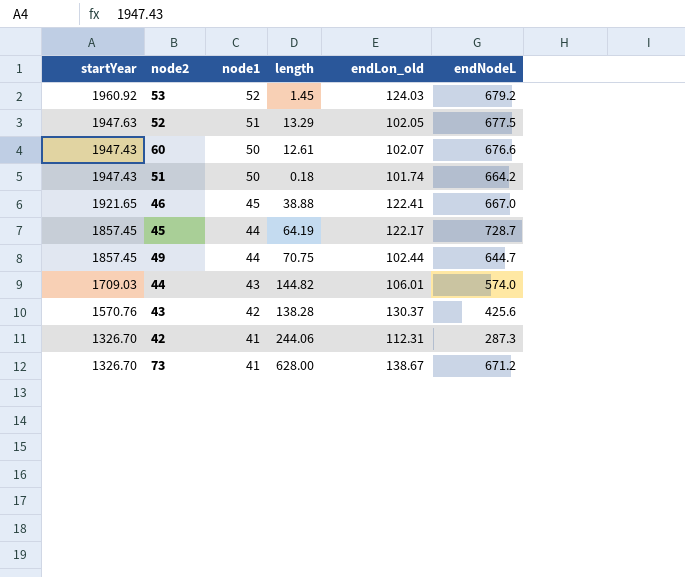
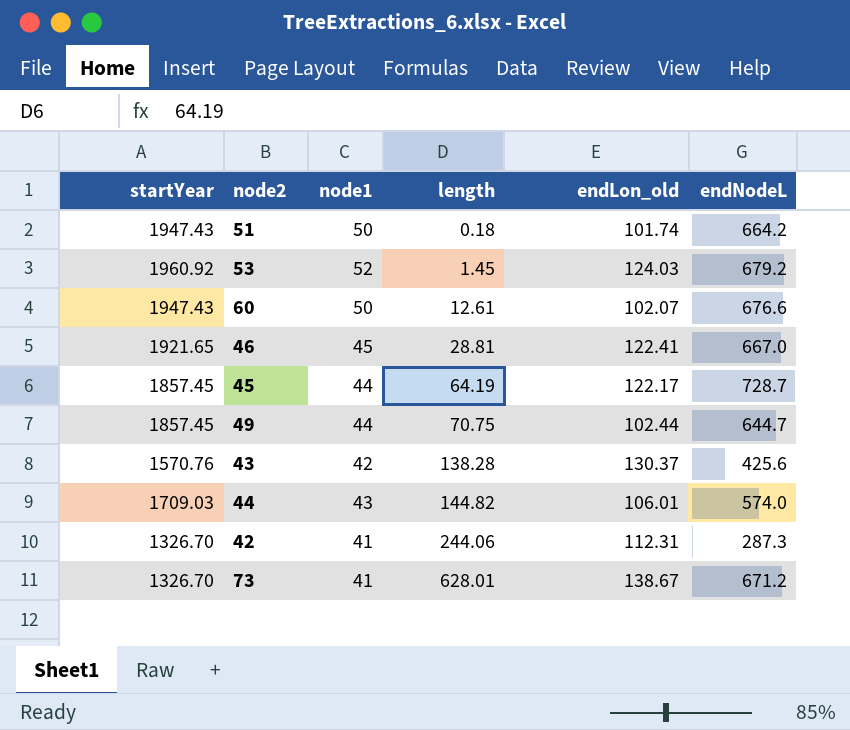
row order: startYear descending -> length ascending
row 52: 1947.63 | 51 | 13.29 | 102.05 | 677.5 -> none
46 | length: 38.88 -> 28.81
73 | length: 628.00 -> 628.01

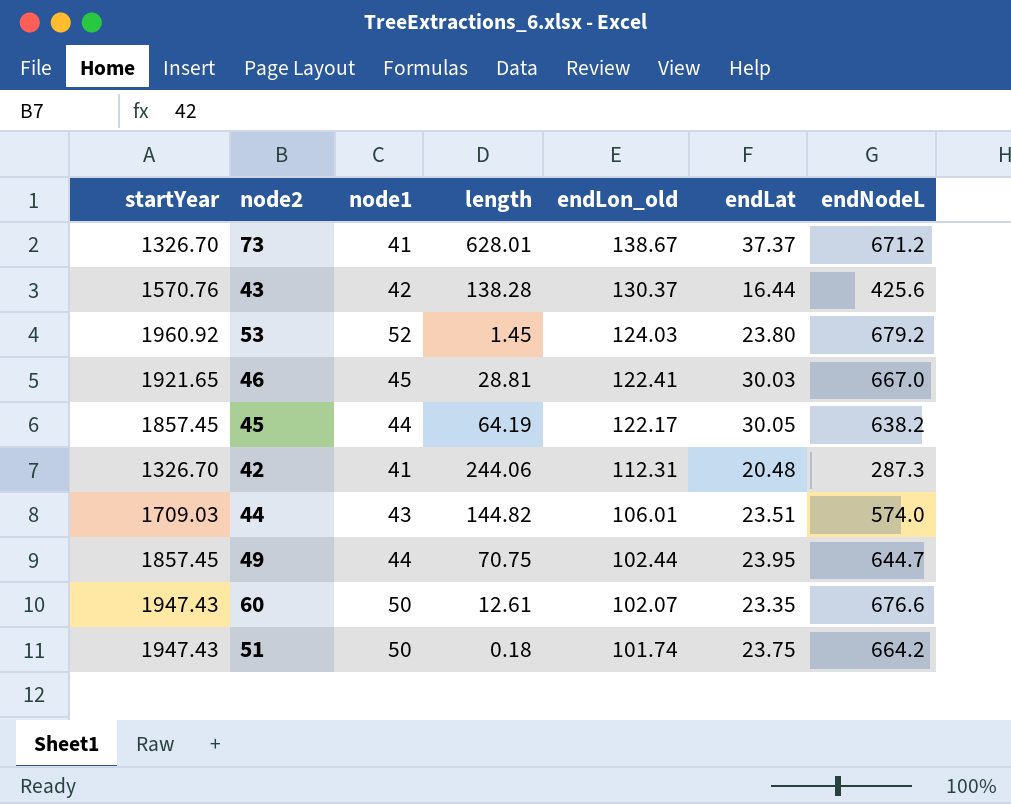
row order: length ascending -> endLon_old descending
column endLat | position: none -> 6
45 | endNodeL: 728.7 -> 638.2

